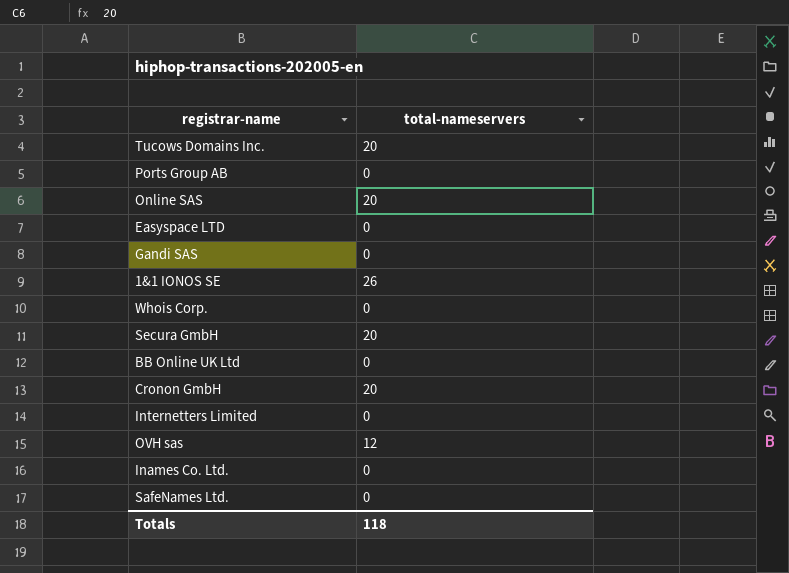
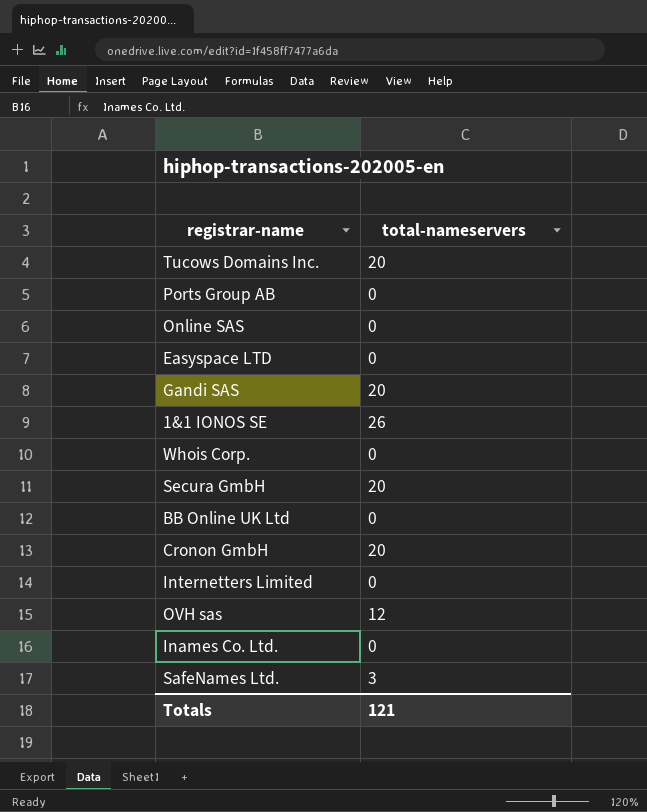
Online SAS | total-nameservers: 20 -> 0
Gandi SAS | total-nameservers: 0 -> 20
SafeNames Ltd. | total-nameservers: 0 -> 3
Totals | total-nameservers: 118 -> 121

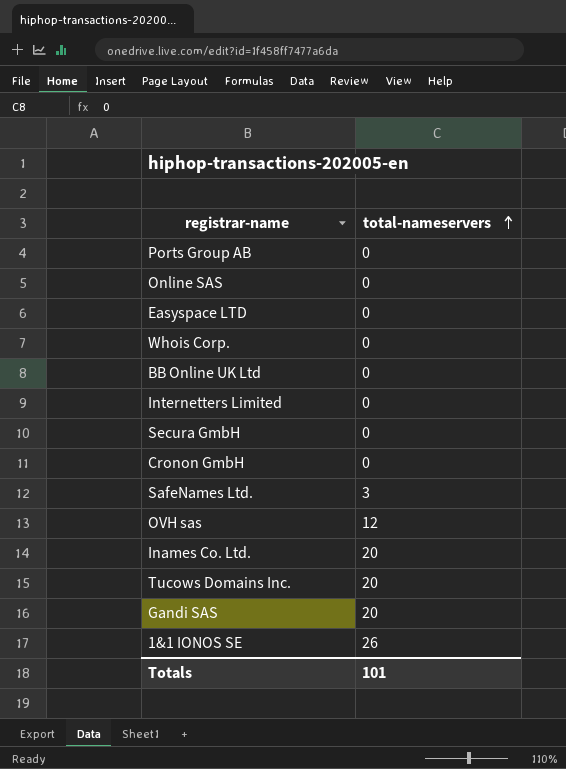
row order: none -> total-nameservers ascending
Secura GmbH | total-nameservers: 20 -> 0
Cronon GmbH | total-nameservers: 20 -> 0
Inames Co. Ltd. | total-nameservers: 0 -> 20
Totals | total-nameservers: 121 -> 101

